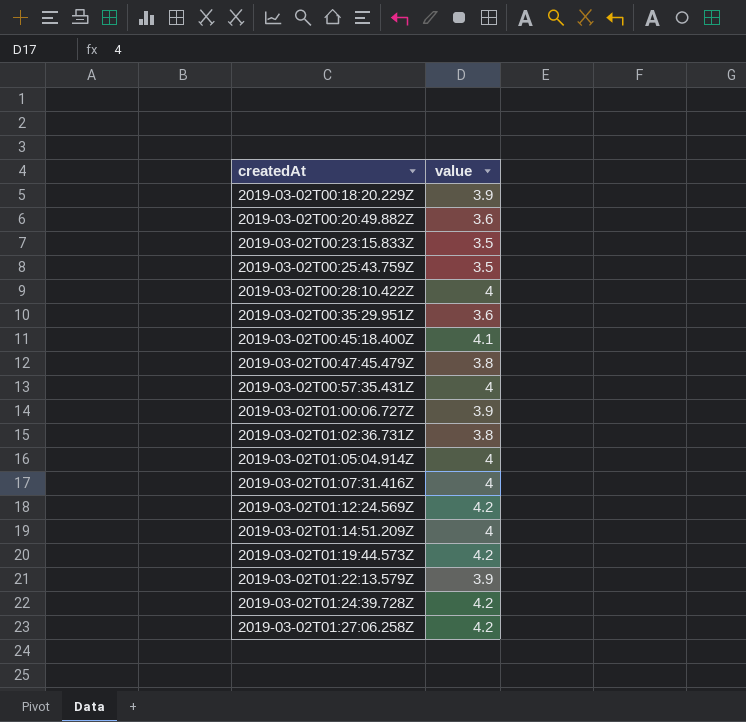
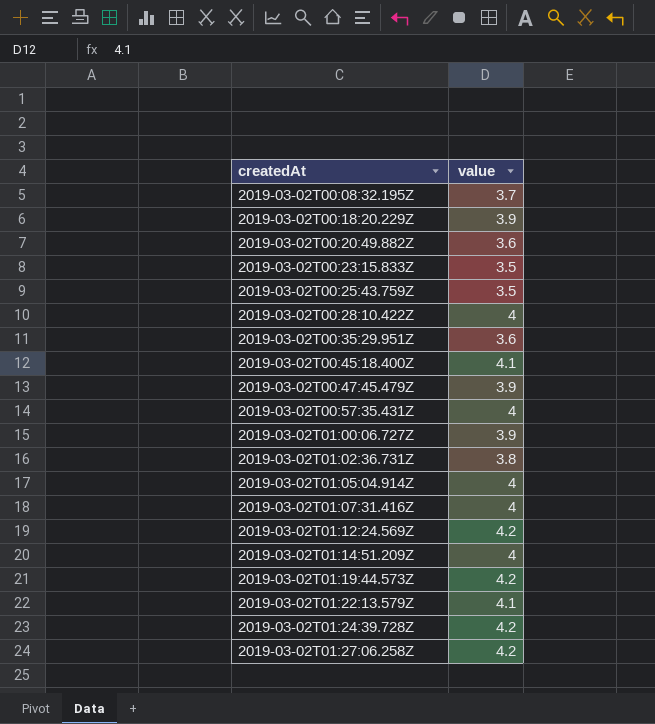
row 2019-03-02T00:08:32.195Z: none -> 3.7
2019-03-02T00:47:45.479Z | value: 3.8 -> 3.9
2019-03-02T01:22:13.579Z | value: 3.9 -> 4.1

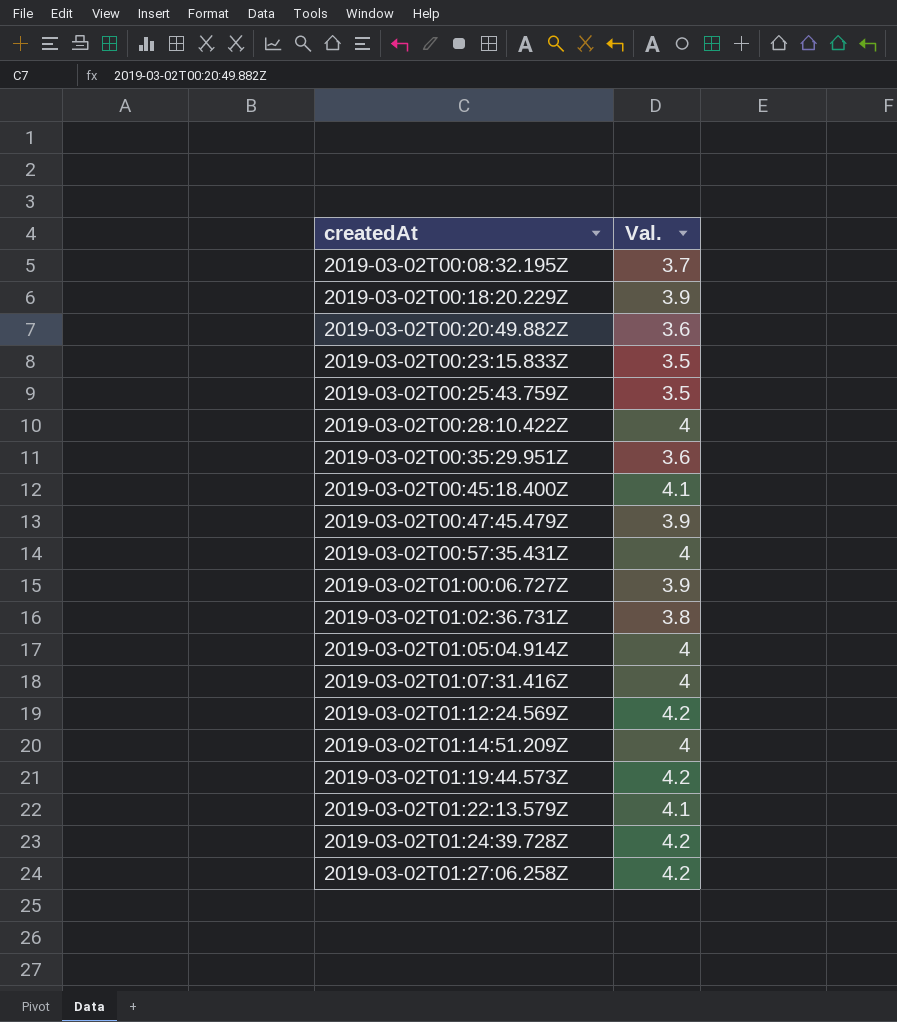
column name: value -> Val.

